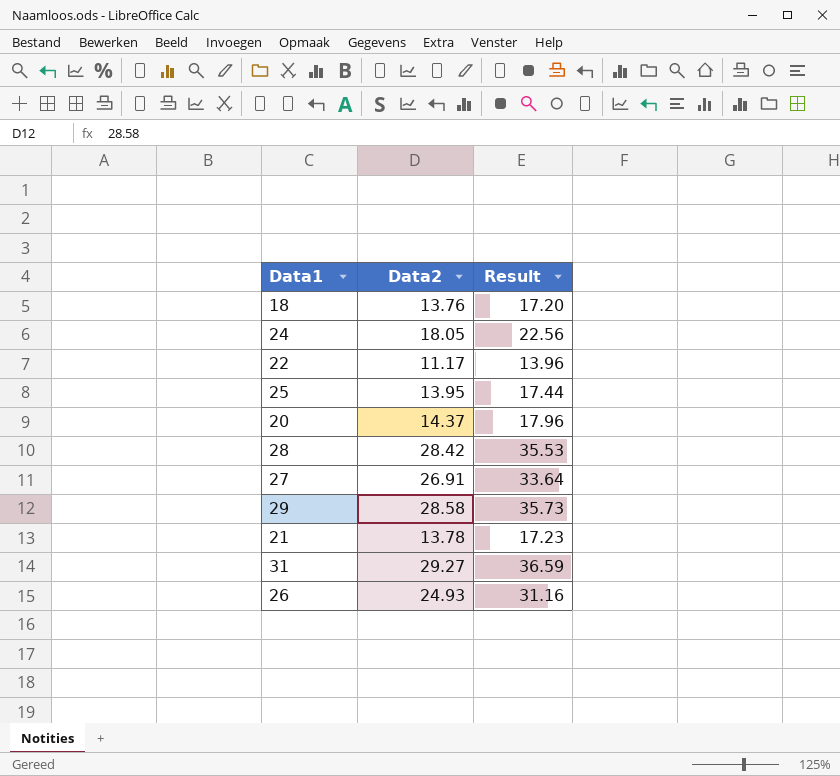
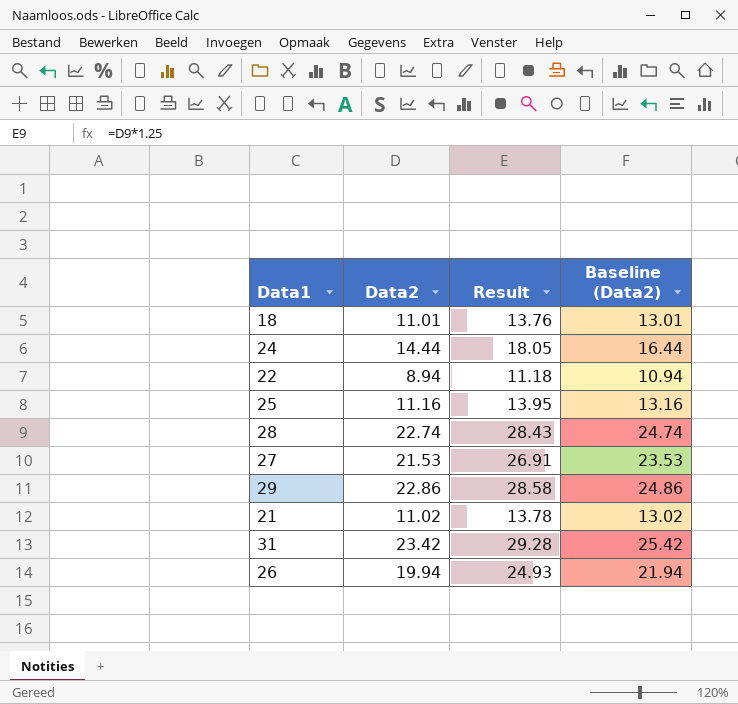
column Baseline (Data2) | formula: none -> [Data2] + 2
row 20: 14.37 | 17.96 -> none
18 | Data2: 13.76 -> 11.01
18 | Result: 17.20 -> 13.76
24 | Data2: 18.05 -> 14.44
24 | Result: 22.56 -> 18.05
22 | Data2: 11.17 -> 8.94
22 | Result: 13.96 -> 11.18
25 | Data2: 13.95 -> 11.16
25 | Result: 17.44 -> 13.95
28 | Data2: 28.42 -> 22.74
28 | Result: 35.53 -> 28.43
27 | Data2: 26.91 -> 21.53
27 | Result: 33.64 -> 26.91
29 | Data2: 28.58 -> 22.86
29 | Result: 35.73 -> 28.58
21 | Data2: 13.78 -> 11.02
21 | Result: 17.23 -> 13.78
31 | Data2: 29.27 -> 23.42
31 | Result: 36.59 -> 29.28
26 | Data2: 24.93 -> 19.94
26 | Result: 31.16 -> 24.93

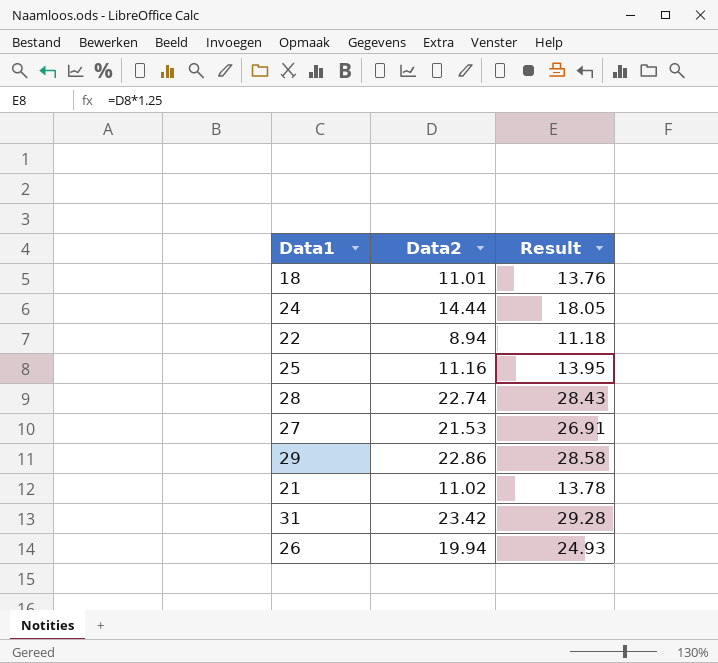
column Baseline (Data2) | formula: [Data2] + 2 -> none

